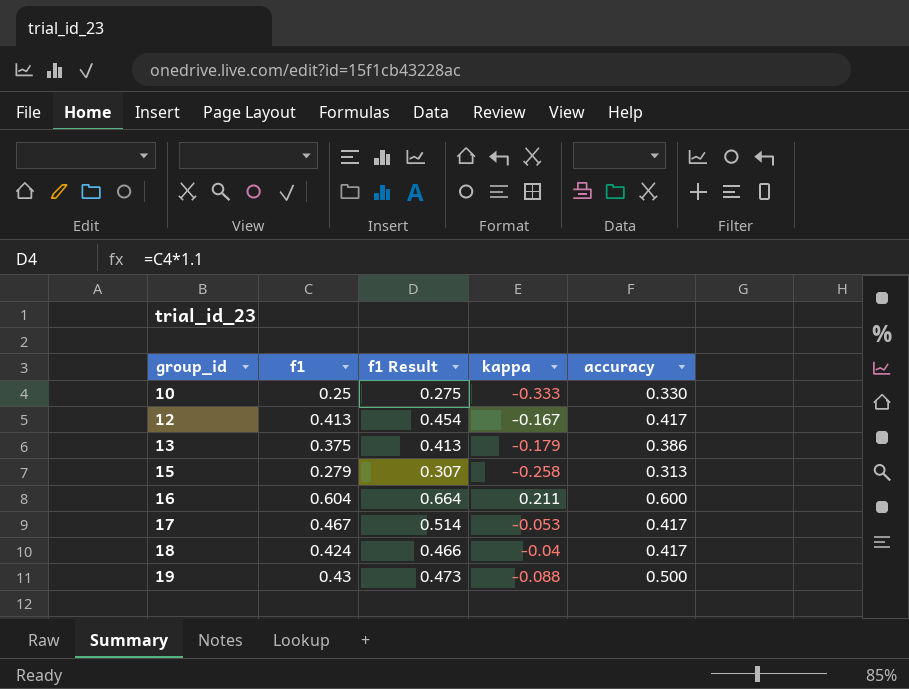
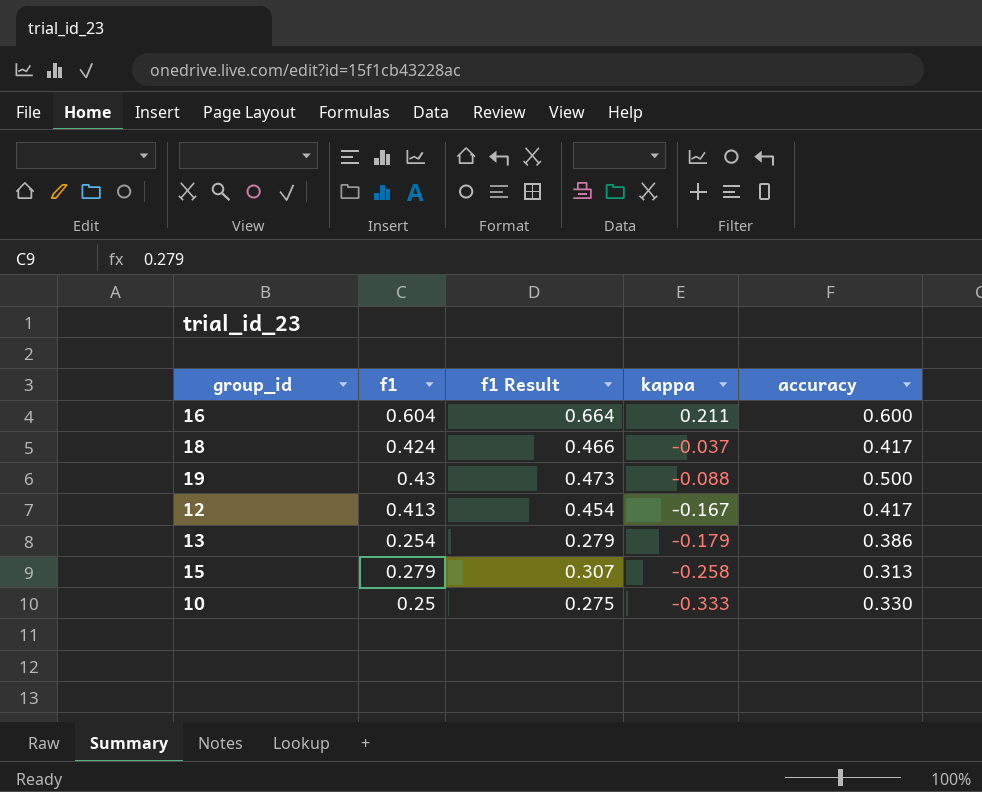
row order: group_id ascending -> kappa descending
row 17: 0.467 | 0.514 | -0.053 | 0.417 -> none
18 | kappa: -0.04 -> -0.037
13 | f1: 0.375 -> 0.254
13 | f1 Result: 0.413 -> 0.279

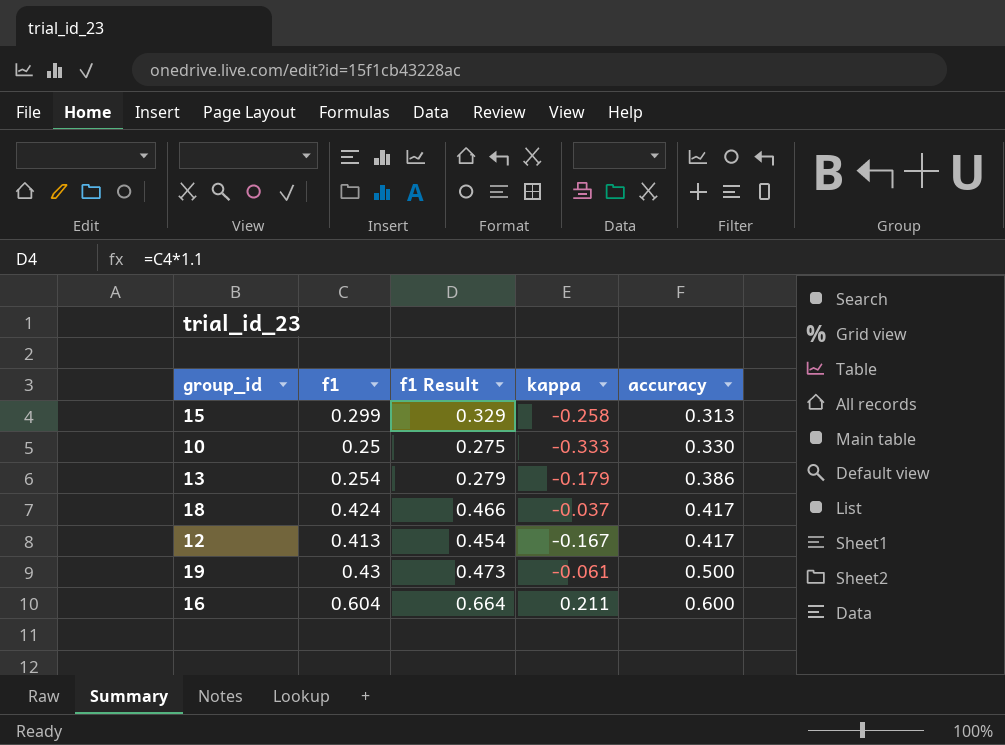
row order: kappa descending -> accuracy ascending
15 | f1: 0.279 -> 0.299
15 | f1 Result: 0.307 -> 0.329
19 | kappa: -0.088 -> -0.061

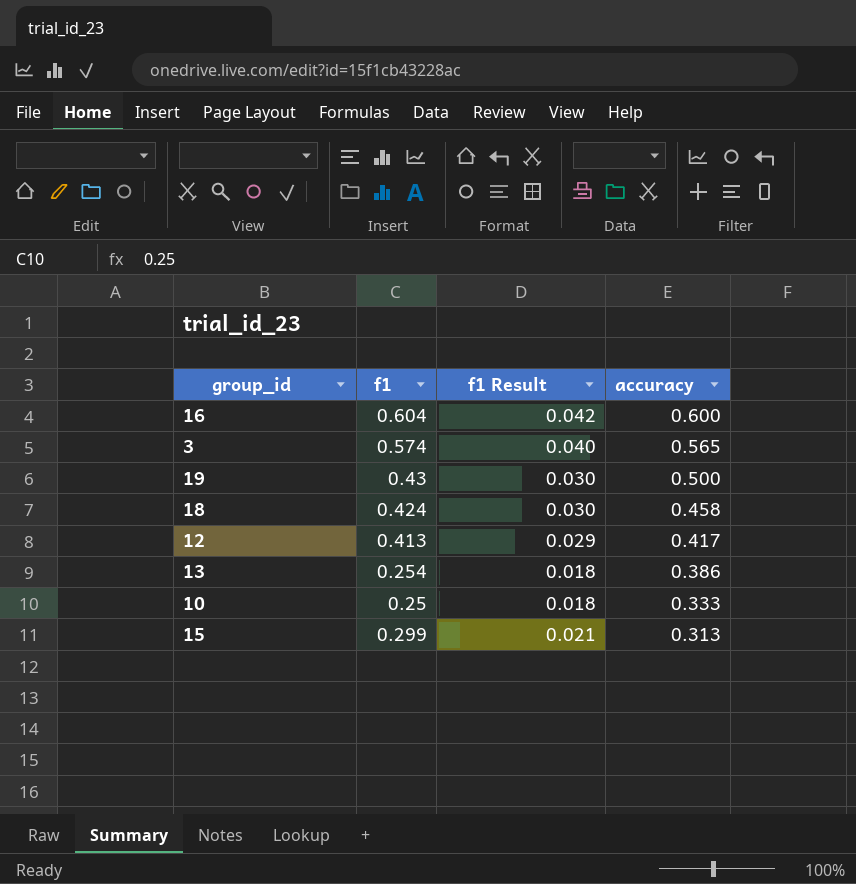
row order: accuracy ascending -> accuracy descending
column kappa | position: 4 -> none
column f1 Result | formula: [f1] * 1.1 -> [f1] * 0.07
row 3: none -> 0.574 | 0.040 | 0.565
18 | accuracy: 0.417 -> 0.458
10 | accuracy: 0.330 -> 0.333

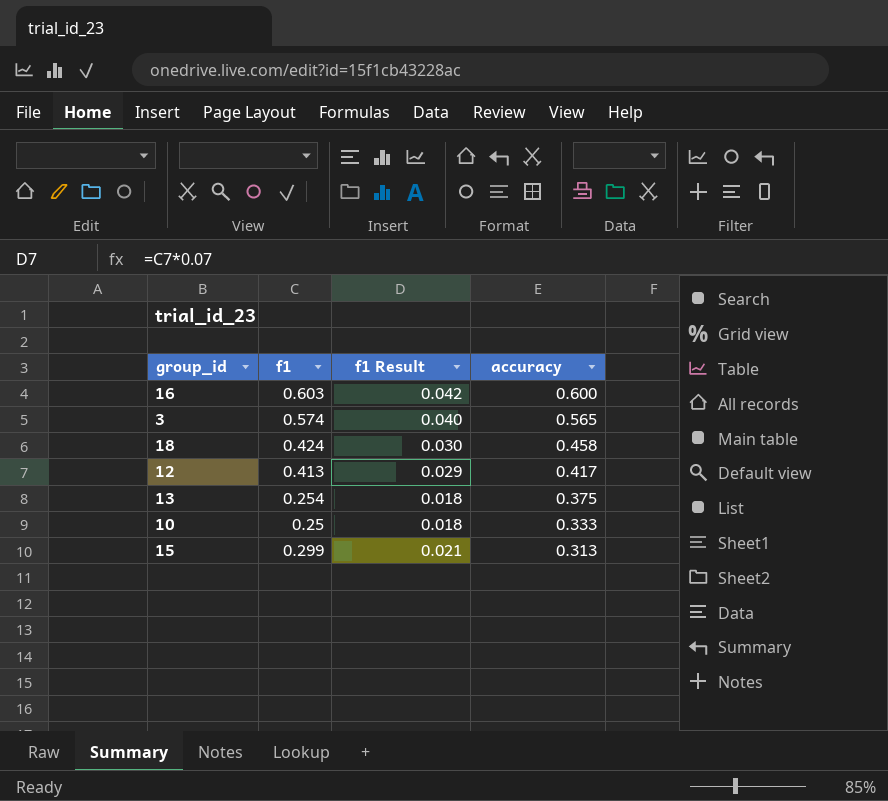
row 19: 0.43 | 0.030 | 0.500 -> none
16 | f1: 0.604 -> 0.603
13 | accuracy: 0.386 -> 0.375

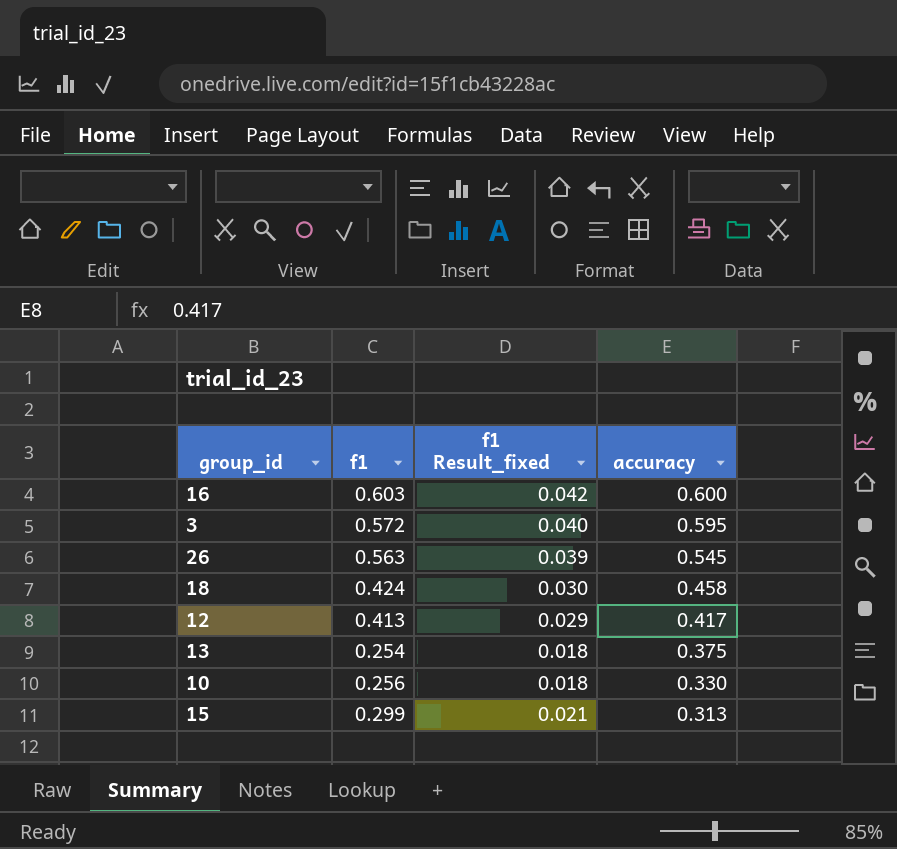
column name: f1 Result -> f1 Result_fixed
3 | f1: 0.574 -> 0.572
3 | accuracy: 0.565 -> 0.595
row 26: none -> 0.563 | 0.039 | 0.545
10 | f1: 0.25 -> 0.256
10 | accuracy: 0.333 -> 0.330

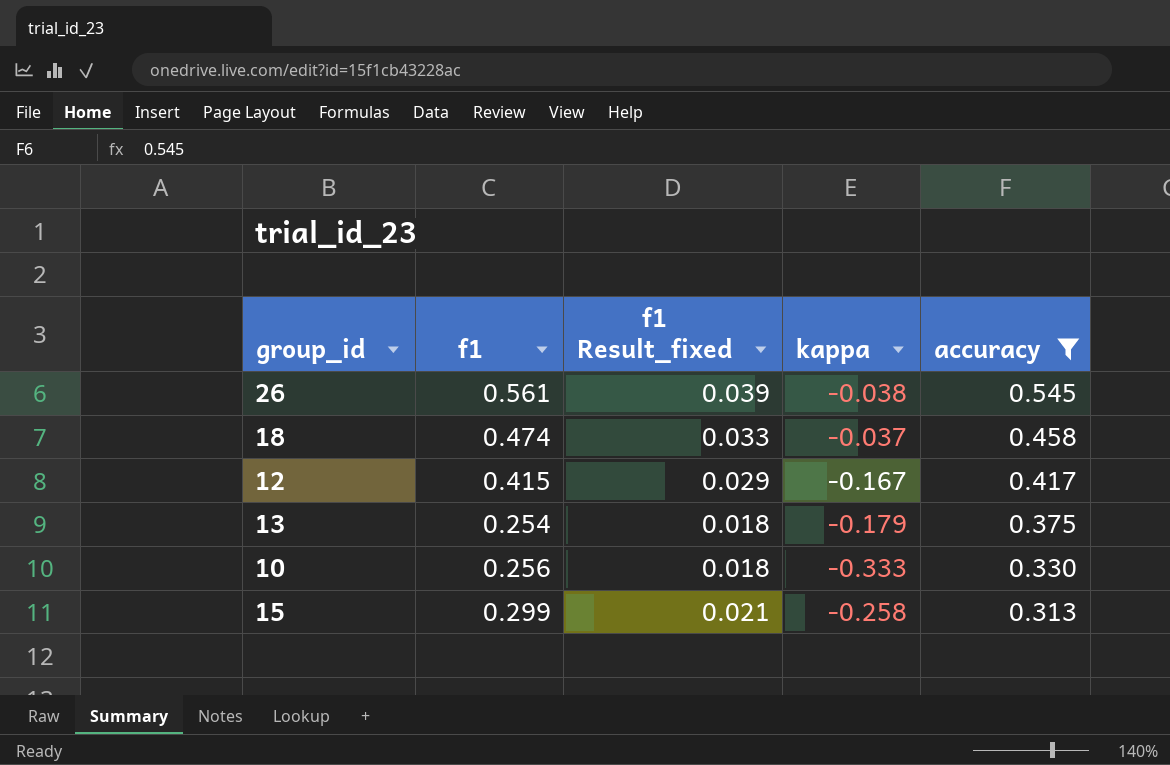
filter: none -> accuracy <= 0.545
column kappa | position: none -> 4
26 | f1: 0.563 -> 0.561
18 | f1: 0.424 -> 0.474
18 | f1 Result_fixed: 0.030 -> 0.033
12 | f1: 0.413 -> 0.415

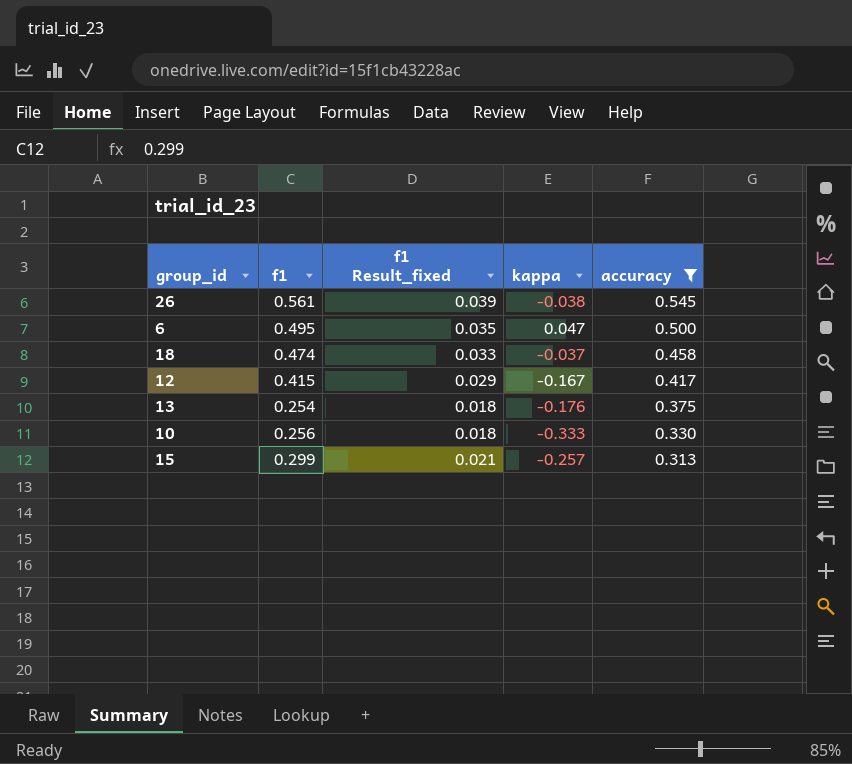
row 6: none -> 0.495 | 0.035 | 0.047 | 0.500
13 | kappa: -0.179 -> -0.176
15 | kappa: -0.258 -> -0.257

